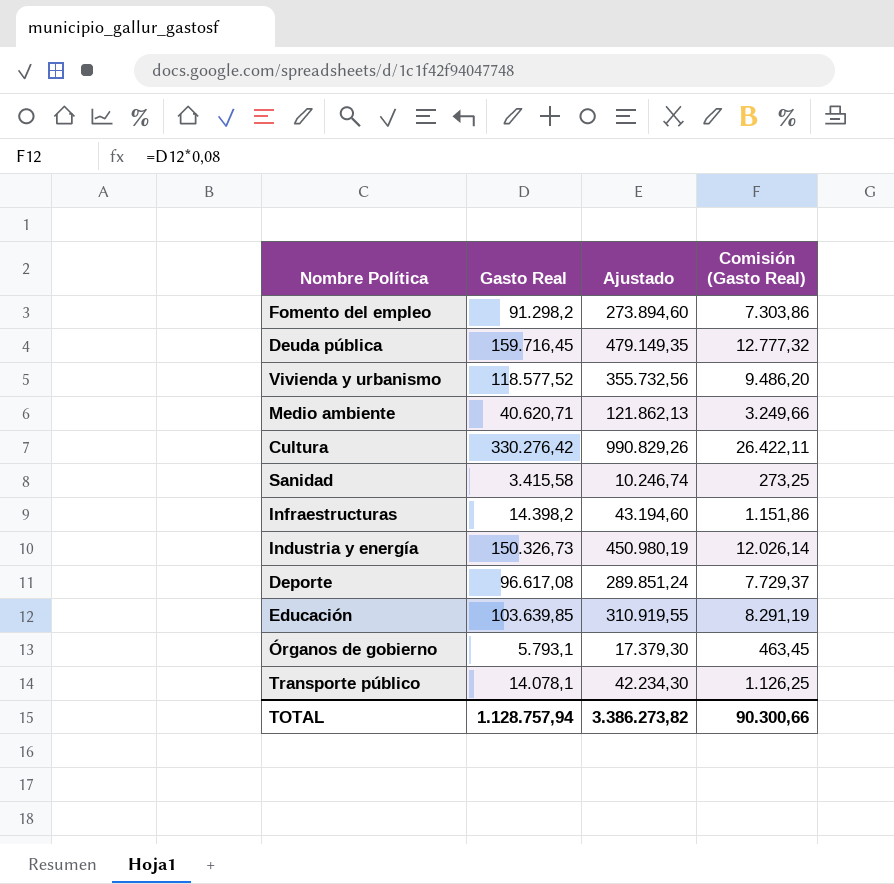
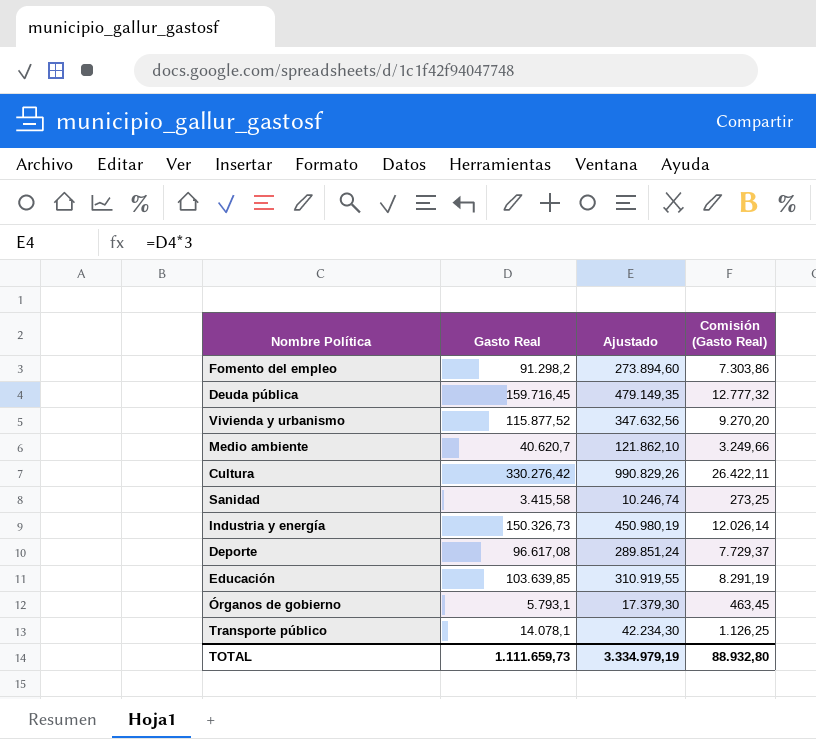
row Infraestructuras: 14.398,2 | 43.194,60 | 1.151,86 -> none
Vivienda y urbanismo | Gasto Real: 118.577,52 -> 115.877,52
Vivienda y urbanismo | Ajustado: 355.732,56 -> 347.632,56
Vivienda y urbanismo | Comisión (Gasto Real): 9.486,20 -> 9.270,20
Medio ambiente | Gasto Real: 40.620,71 -> 40.620,7
Medio ambiente | Ajustado: 121.862,13 -> 121.862,10
TOTAL | Gasto Real: 1.128.757,94 -> 1.111.659,73
TOTAL | Ajustado: 3.386.273,82 -> 3.334.979,19
TOTAL | Comisión (Gasto Real): 90.300,66 -> 88.932,80

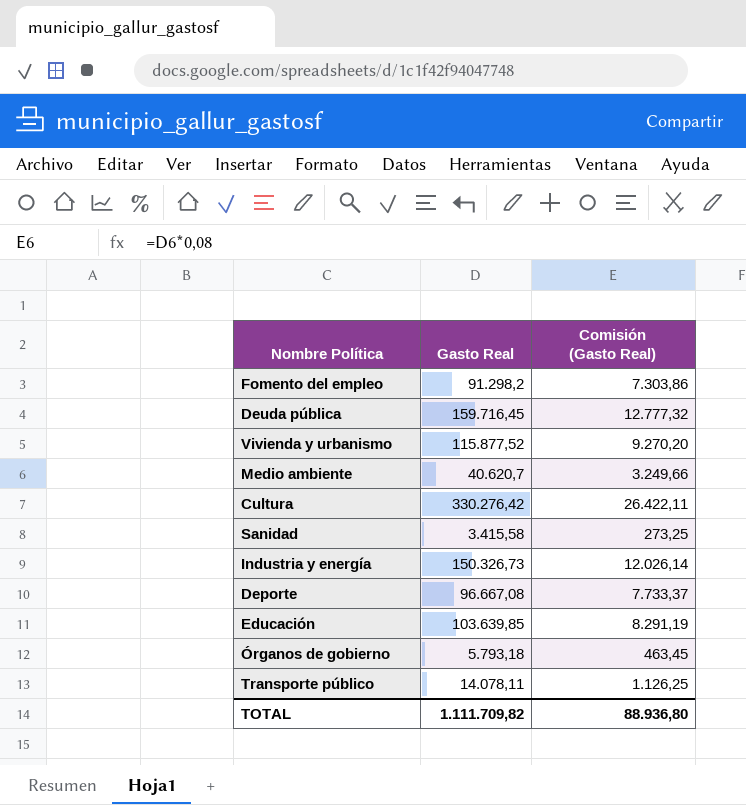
column Ajustado | formula: [Gasto Real] * 3 -> none
Deporte | Gasto Real: 96.617,08 -> 96.667,08
Deporte | Comisión (Gasto Real): 7.729,37 -> 7.733,37
Órganos de gobierno | Gasto Real: 5.793,1 -> 5.793,18
Transporte público | Gasto Real: 14.078,1 -> 14.078,11
TOTAL | Gasto Real: 1.111.659,73 -> 1.111.709,82
TOTAL | Comisión (Gasto Real): 88.932,80 -> 88.936,80

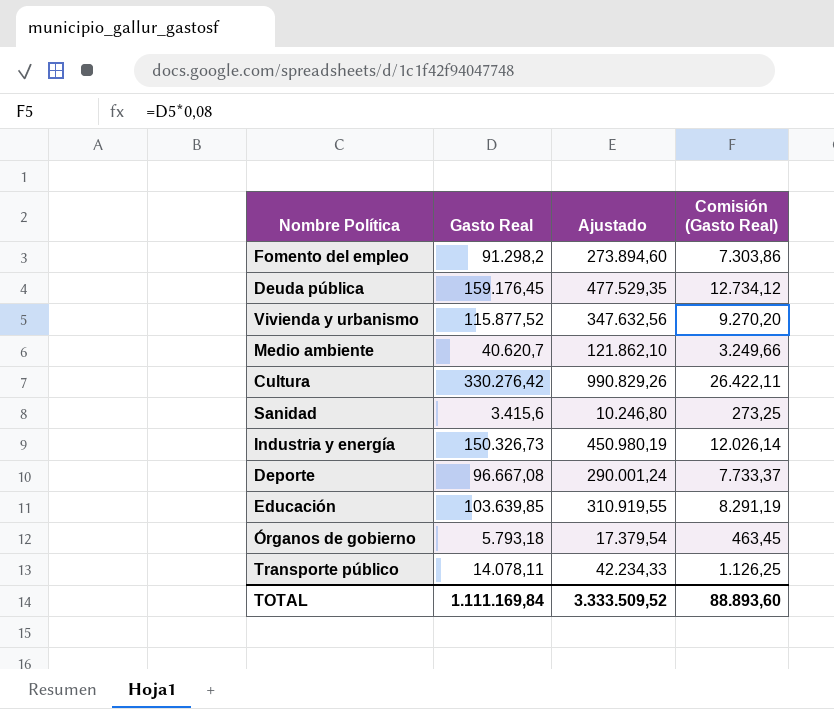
column Ajustado | formula: none -> [Gasto Real] * 3
Deuda pública | Gasto Real: 159.716,45 -> 159.176,45
Deuda pública | Comisión (Gasto Real): 12.777,32 -> 12.734,12
Sanidad | Gasto Real: 3.415,58 -> 3.415,6
TOTAL | Gasto Real: 1.111.709,82 -> 1.111.169,84
TOTAL | Comisión (Gasto Real): 88.936,80 -> 88.893,60

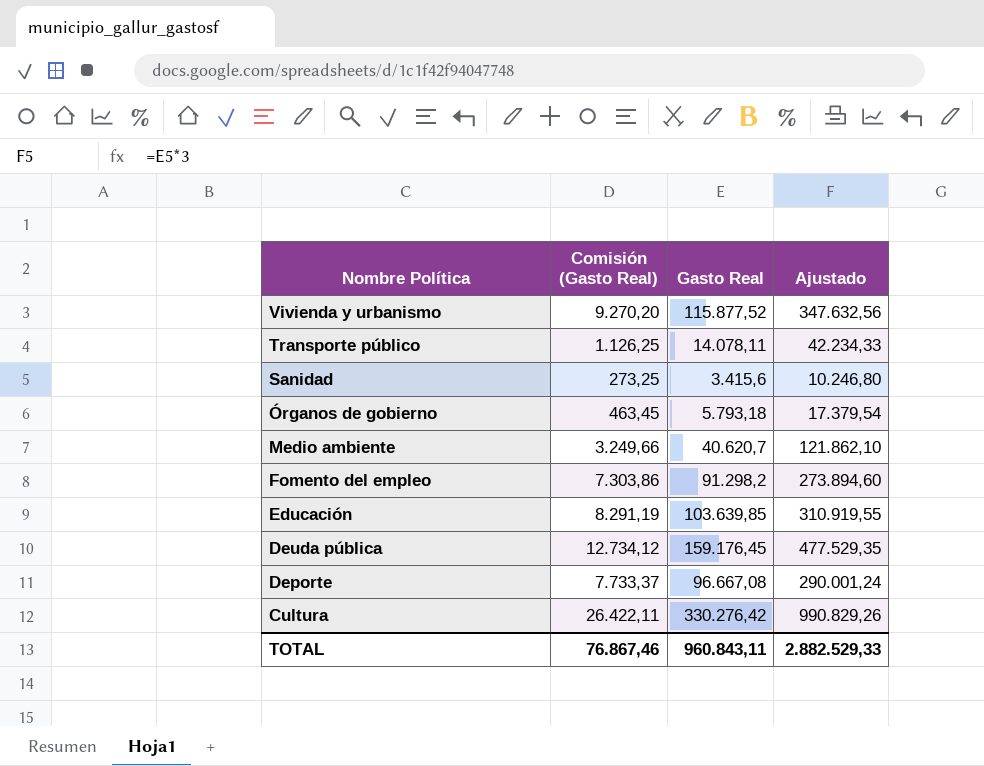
row order: none -> Nombre Política descending
column Comisión (Gasto Real) | position: 4 -> 2
row Industria y energía: 150.326,73 | 450.980,19 | 12.026,14 -> none
TOTAL | Comisión (Gasto Real): 88.893,60 -> 76.867,46
TOTAL | Gasto Real: 1.111.169,84 -> 960.843,11
TOTAL | Ajustado: 3.333.509,52 -> 2.882.529,33

